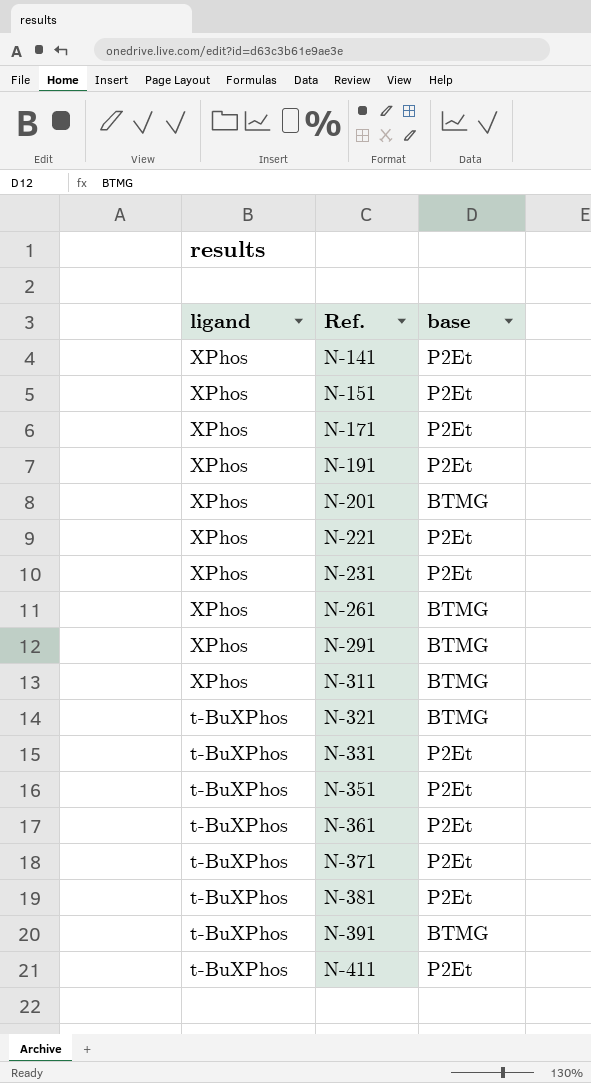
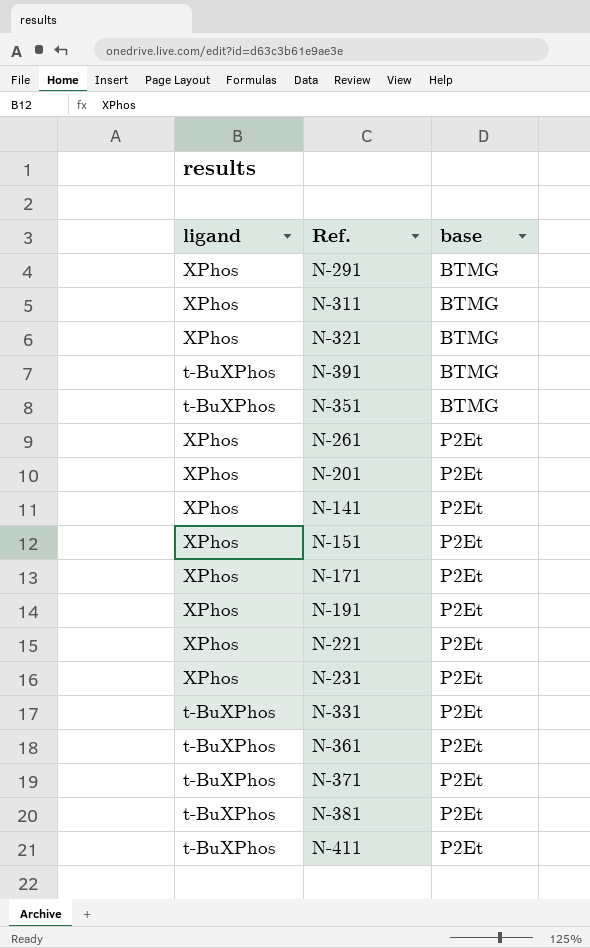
row order: ligand descending -> base ascending
N-321 | ligand: t-BuXPhos -> XPhos
N-351 | base: P2Et -> BTMG
N-261 | base: BTMG -> P2Et
N-201 | base: BTMG -> P2Et

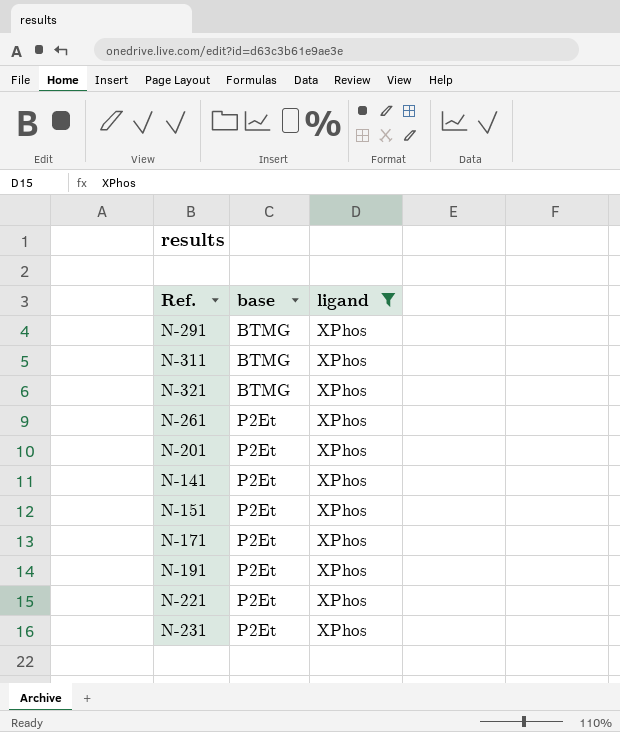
filter: none -> ligand = XPhos
column ligand | position: 1 -> 3

